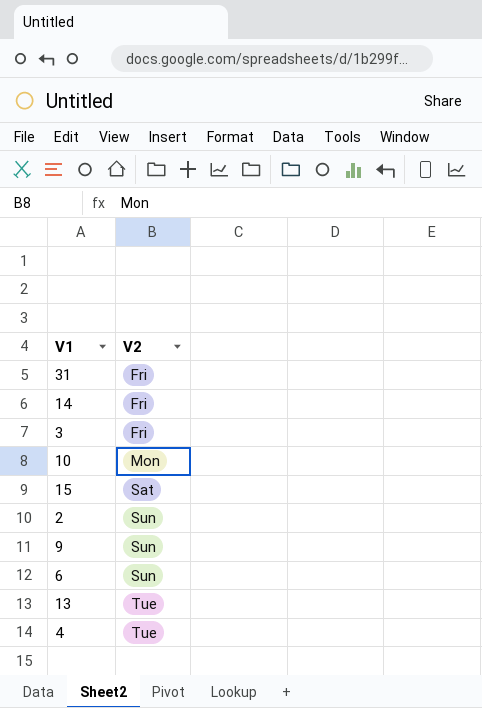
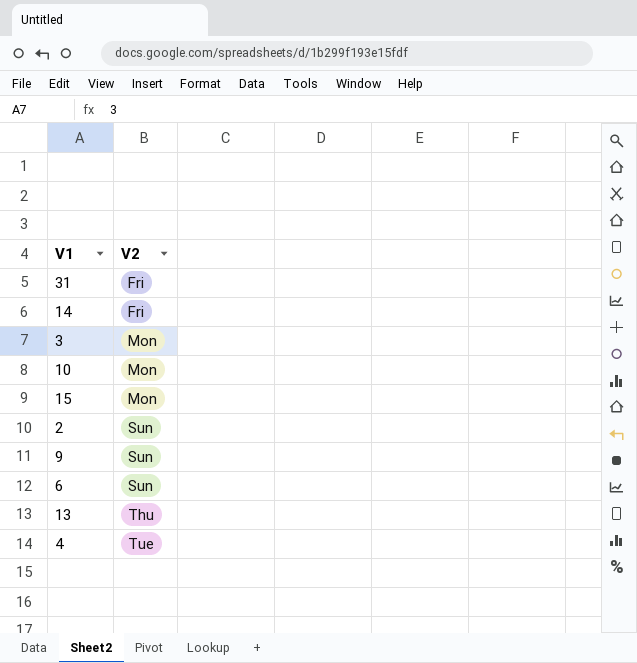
3 | V2: Fri -> Mon
15 | V2: Sat -> Mon
13 | V2: Tue -> Thu

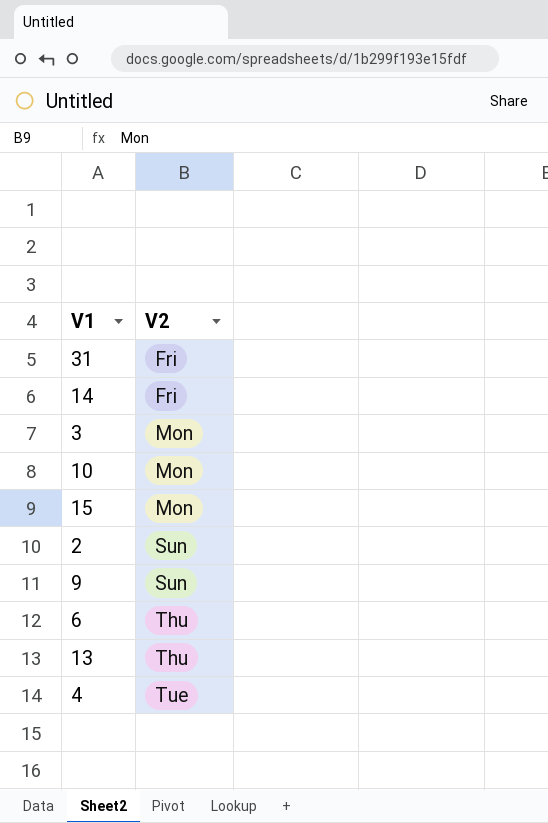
6 | V2: Sun -> Thu

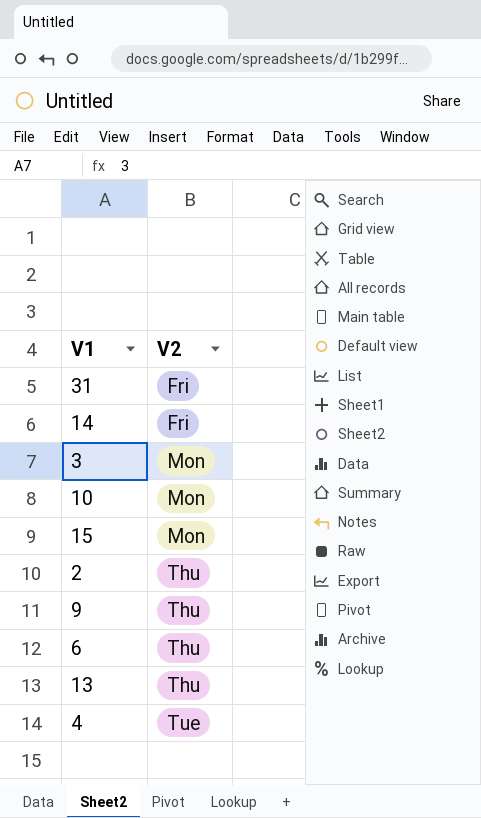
2 | V2: Sun -> Thu
9 | V2: Sun -> Thu

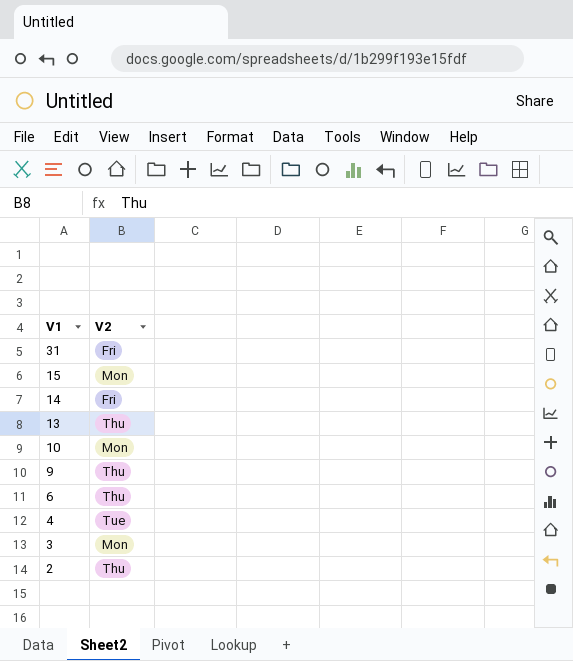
row order: V2 ascending -> V1 descending

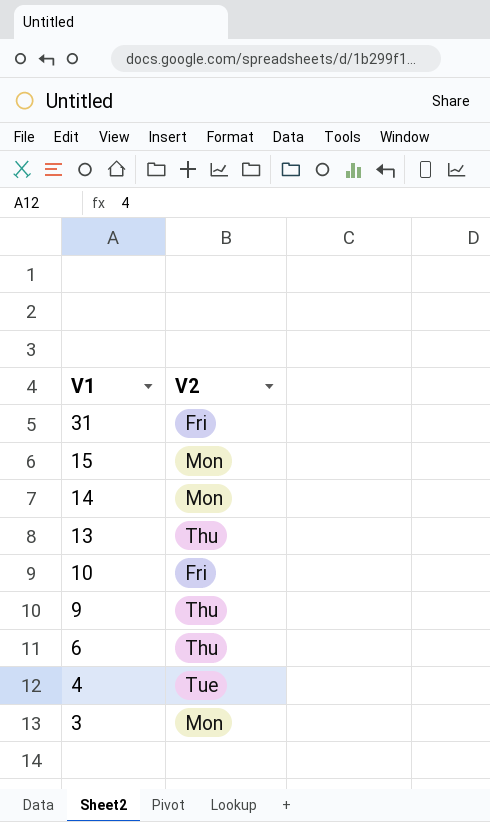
row 2: Thu -> none
14 | V2: Fri -> Mon
10 | V2: Mon -> Fri

